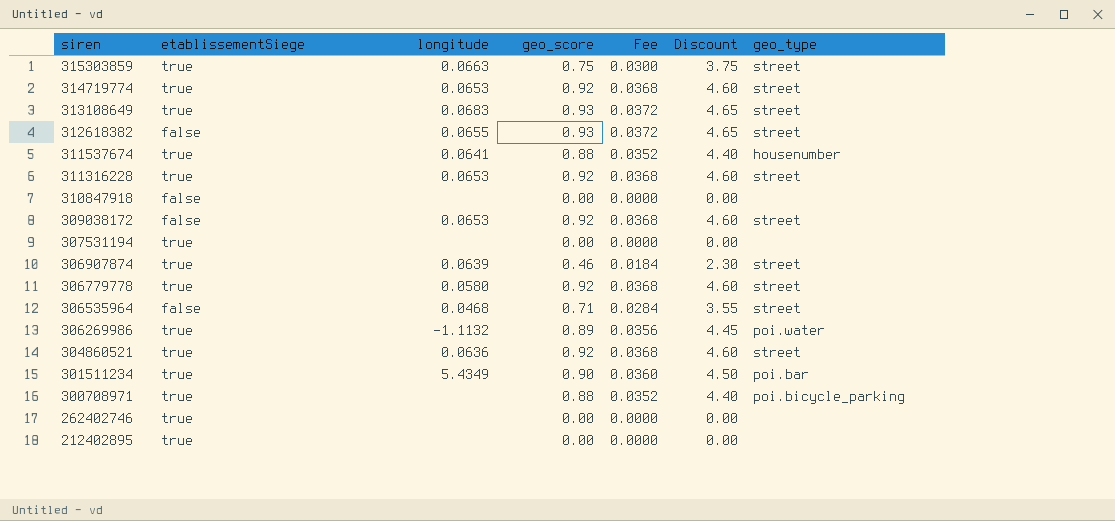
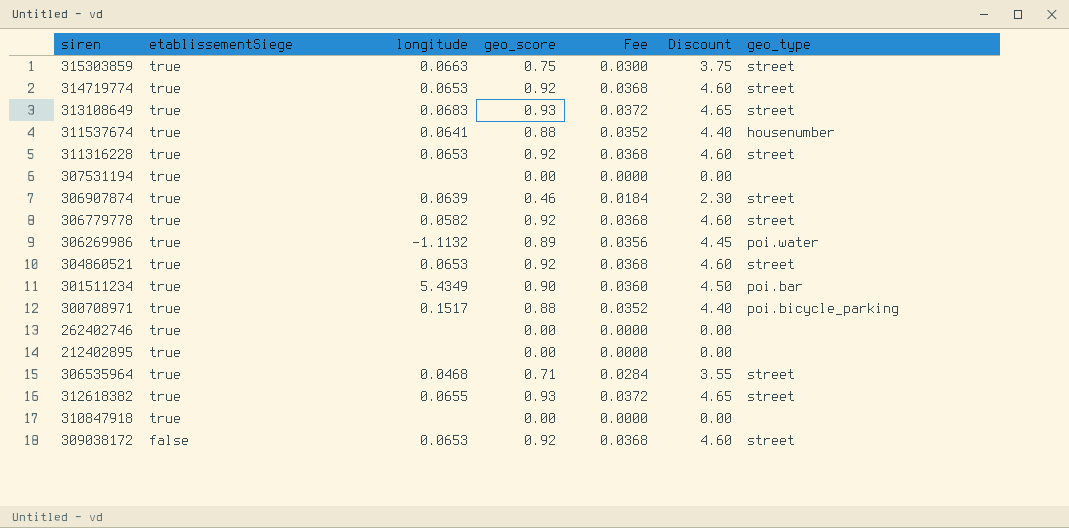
row order: siren descending -> etablissementSiege descending
306779778 | longitude: 0.0580 -> 0.0582
304860521 | longitude: 0.0636 -> 0.0653
300708971 | longitude: none -> 0.1517
306535964 | etablissementSiege: false -> true
312618382 | etablissementSiege: false -> true
310847918 | etablissementSiege: false -> true

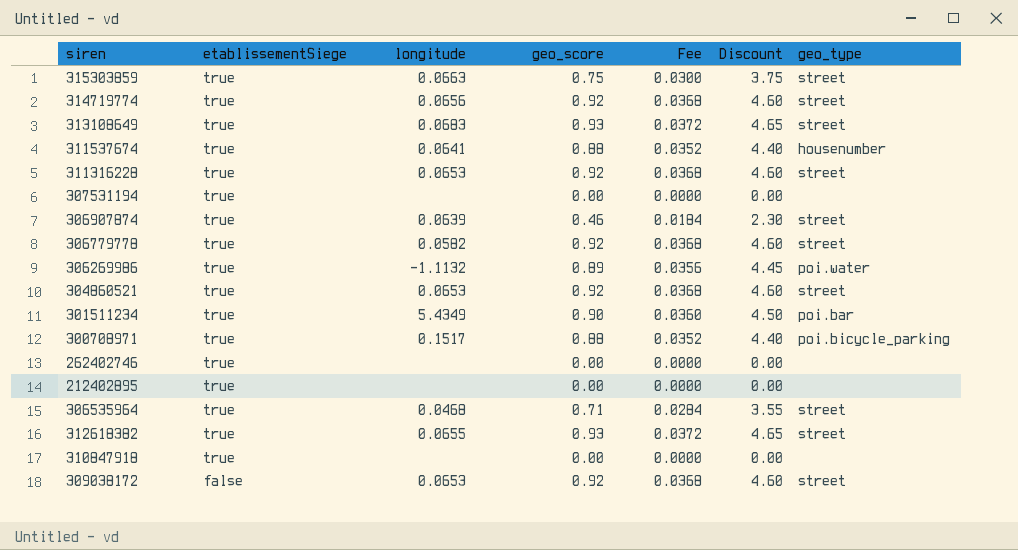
314719774 | longitude: 0.0653 -> 0.0656

